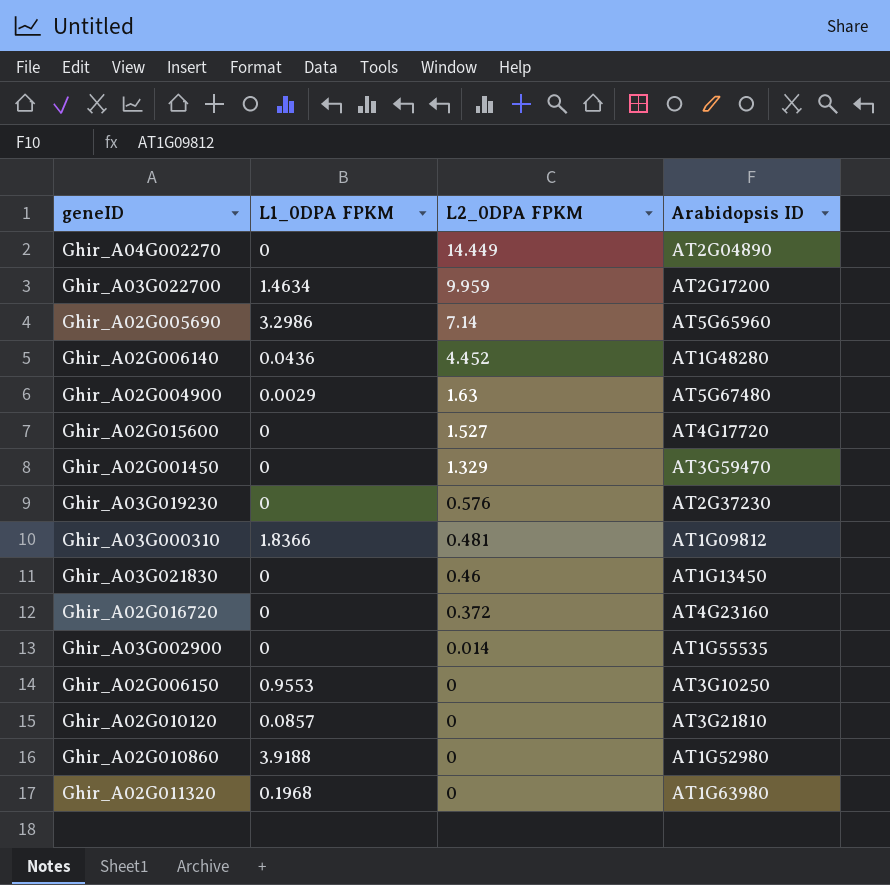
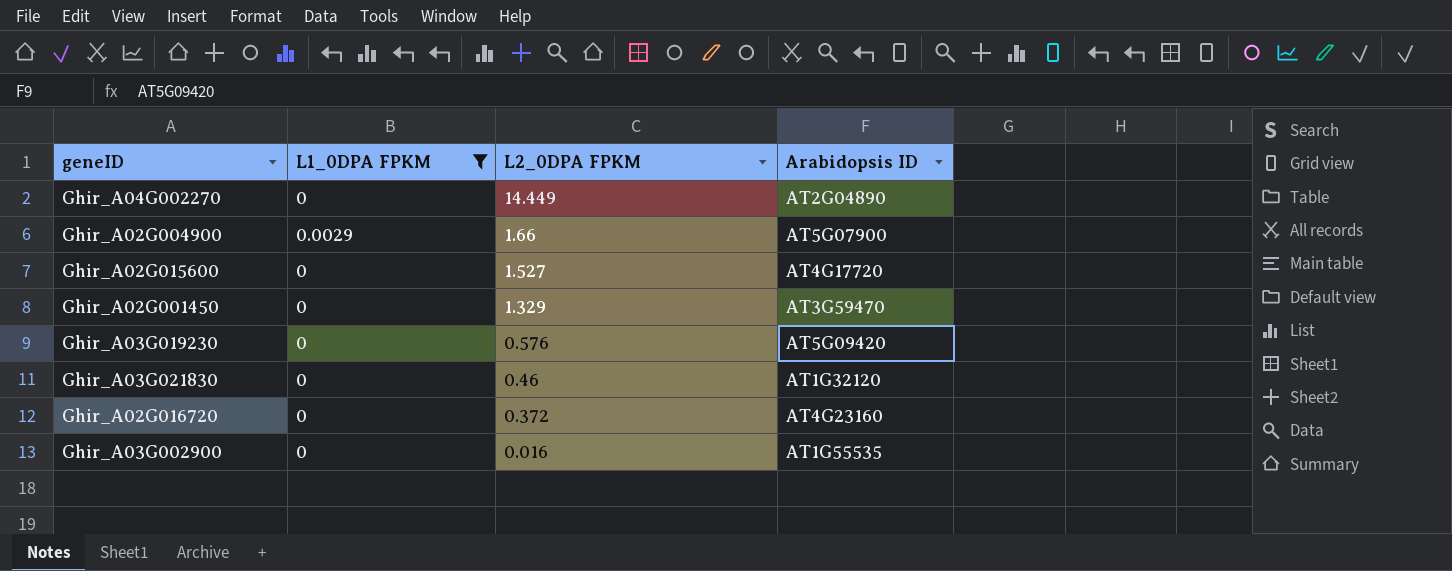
filter: none -> L1_0DPA FPKM <= 0.0029
Ghir_A02G004900 | L2_0DPA FPKM: 1.63 -> 1.66
Ghir_A02G004900 | Arabidopsis ID: AT5G67480 -> AT5G07900
Ghir_A03G019230 | Arabidopsis ID: AT2G37230 -> AT5G09420
Ghir_A03G021830 | Arabidopsis ID: AT1G13450 -> AT1G32120
Ghir_A03G002900 | L2_0DPA FPKM: 0.014 -> 0.016

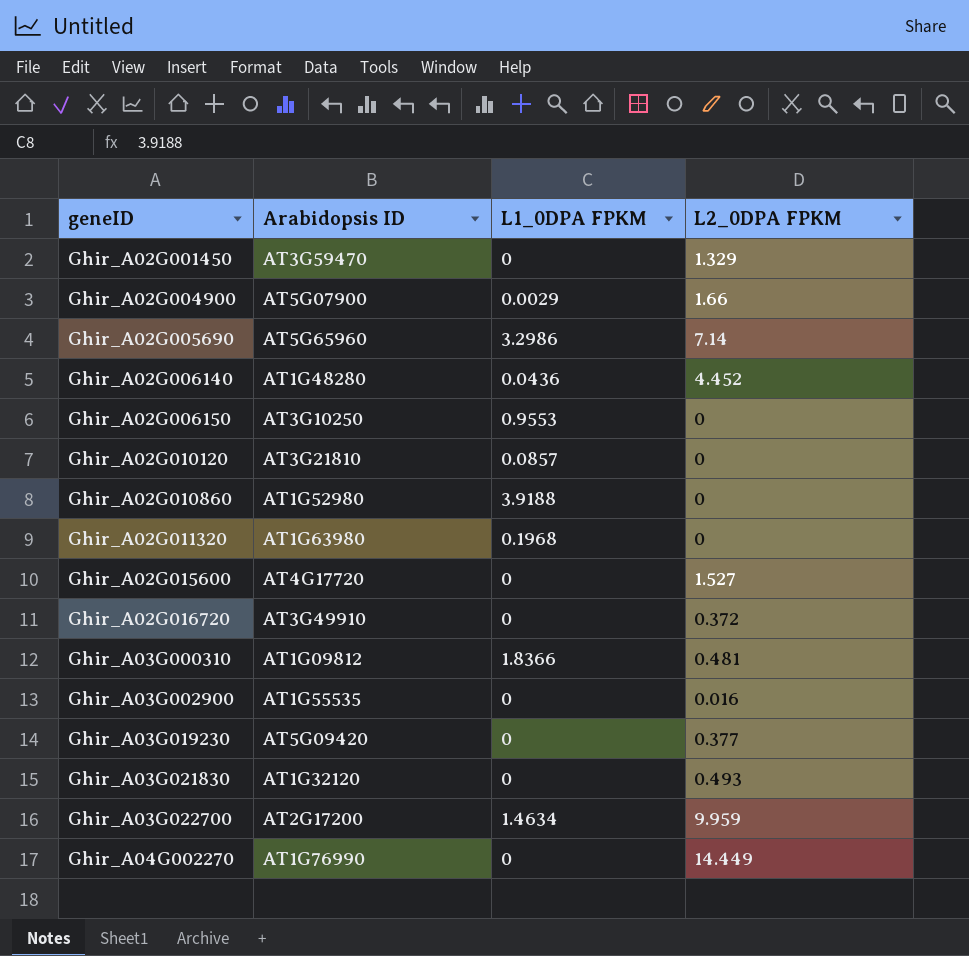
filter: L1_0DPA FPKM <= 0.0029 -> none
row order: L2_0DPA FPKM descending -> geneID ascending
column Arabidopsis ID | position: 4 -> 2
Ghir_A02G016720 | Arabidopsis ID: AT4G23160 -> AT3G49910
Ghir_A03G019230 | L2_0DPA FPKM: 0.576 -> 0.377
Ghir_A03G021830 | L2_0DPA FPKM: 0.46 -> 0.493
Ghir_A04G002270 | Arabidopsis ID: AT2G04890 -> AT1G76990

